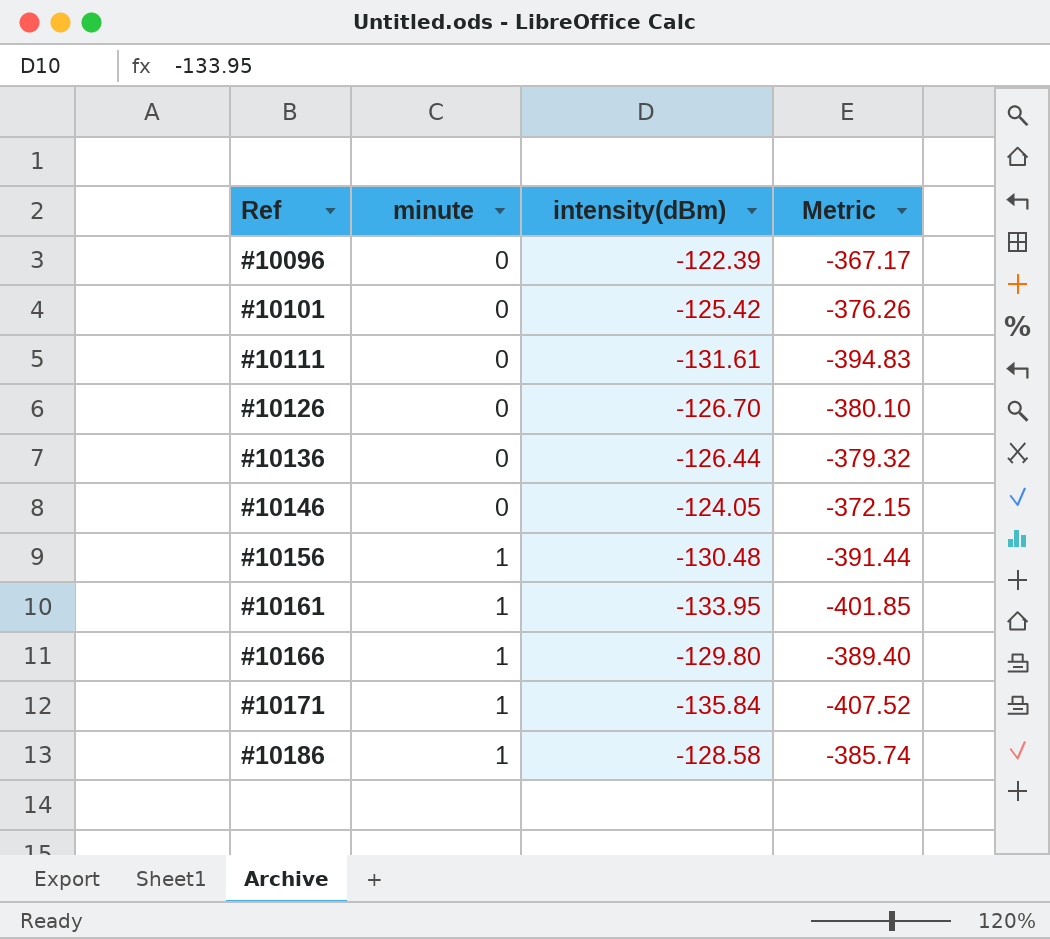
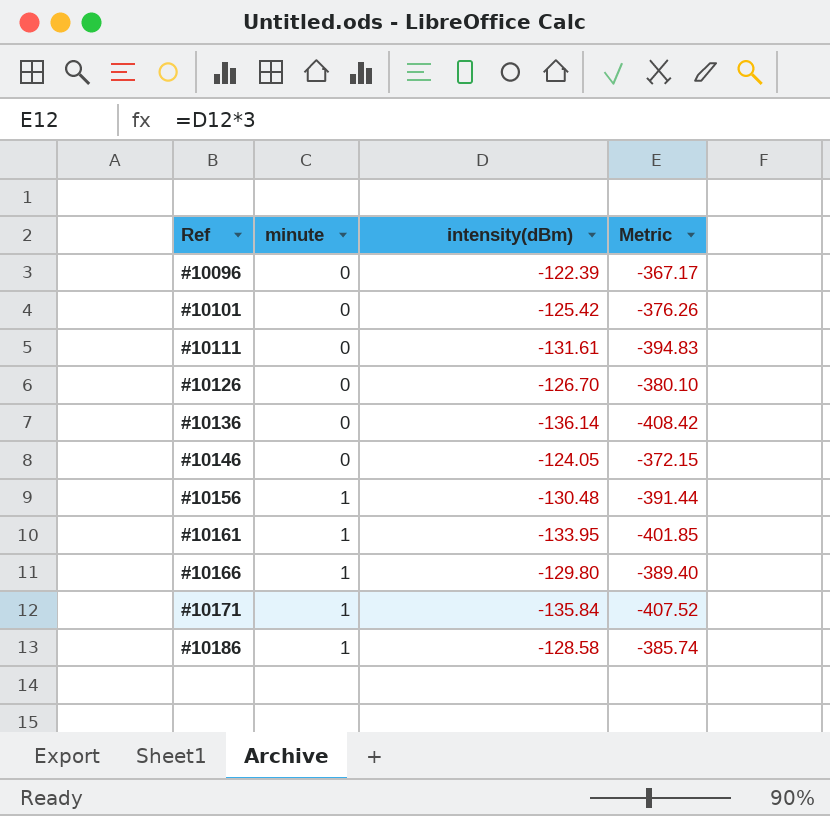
#10136 | intensity(dBm): -126.44 -> -136.14
#10136 | Metric: -379.32 -> -408.42

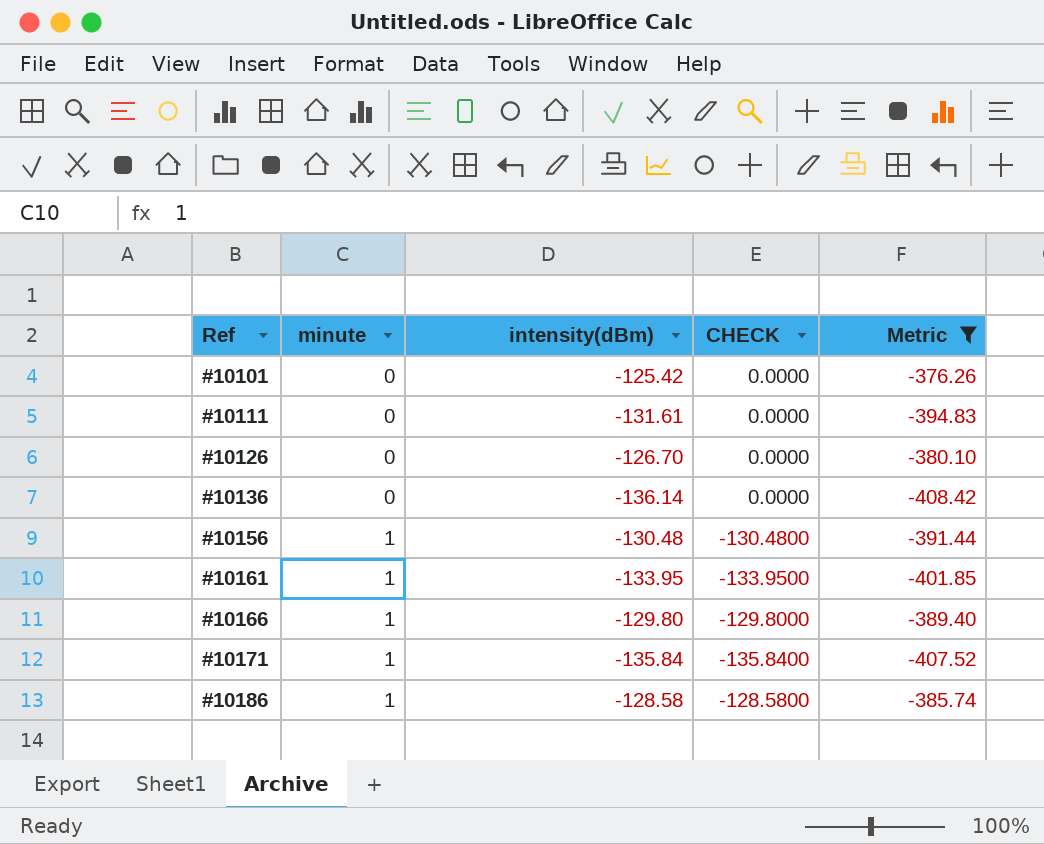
filter: none -> Metric <= -376.26
column CHECK | formula: none -> [minute] * [intensity(dBm)]

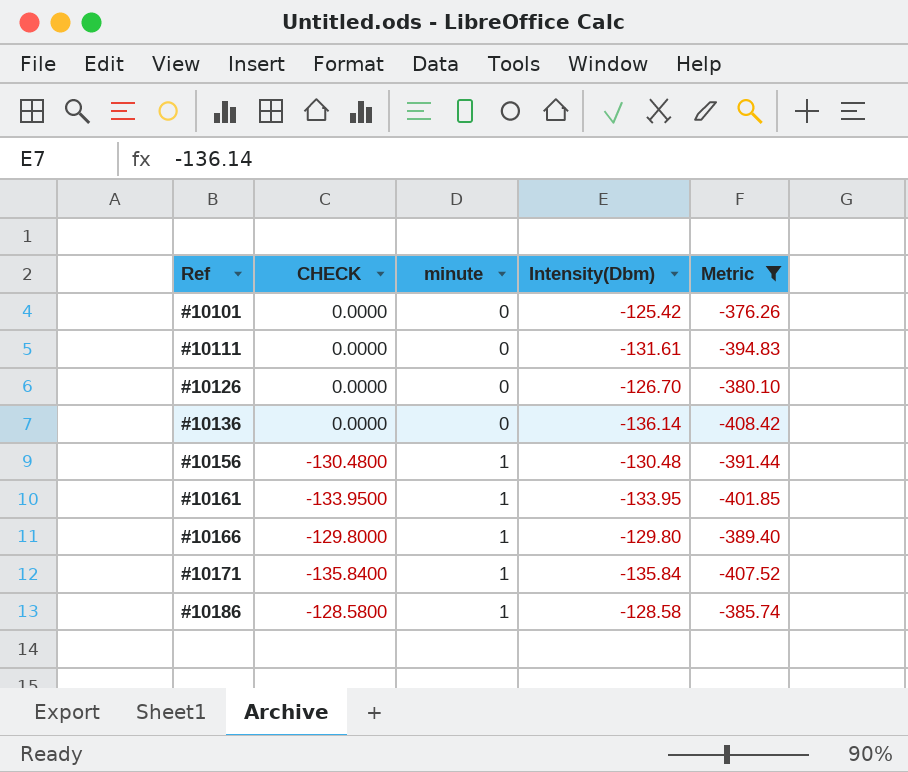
column CHECK | position: 4 -> 2
column name: intensity(dBm) -> Intensity(Dbm)

